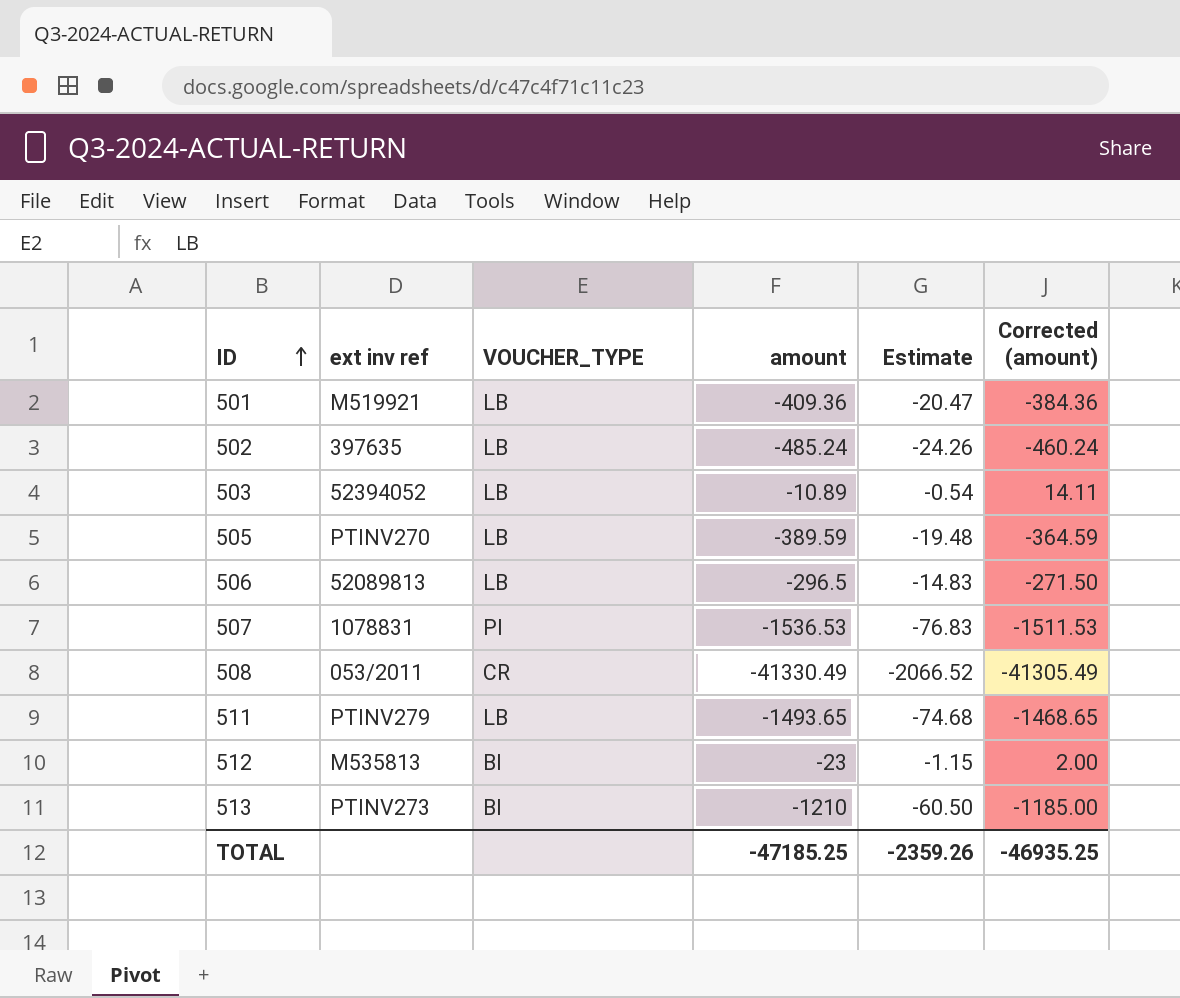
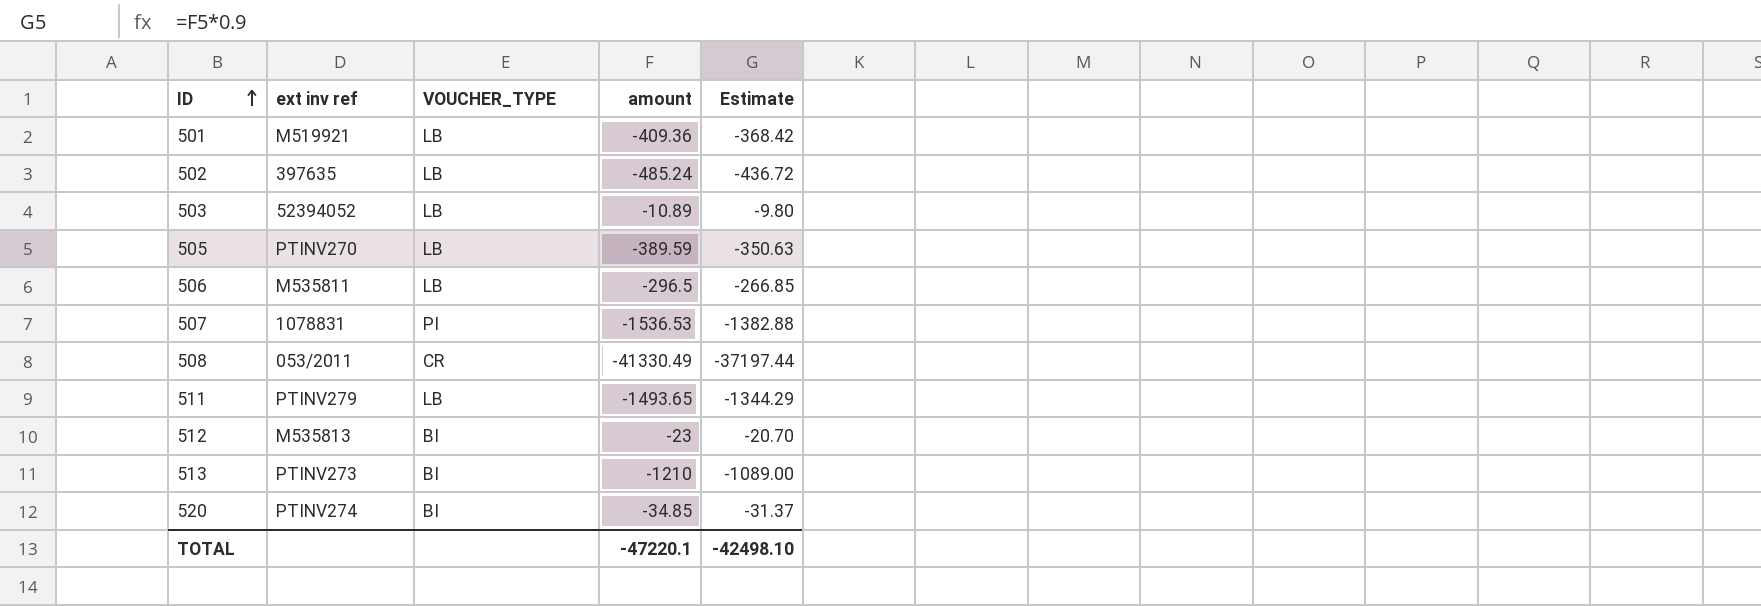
column Corrected (amount) | formula: [amount] + 25 -> none
column Estimate | formula: [amount] * 0.05 -> [amount] * 0.9
506 | ext inv ref: 52089813 -> M535811
row 520: none -> PTINV274 | BI | -34.85 | -31.37
TOTAL | amount: -47185.25 -> -47220.1
TOTAL | Estimate: -2359.26 -> -42498.10

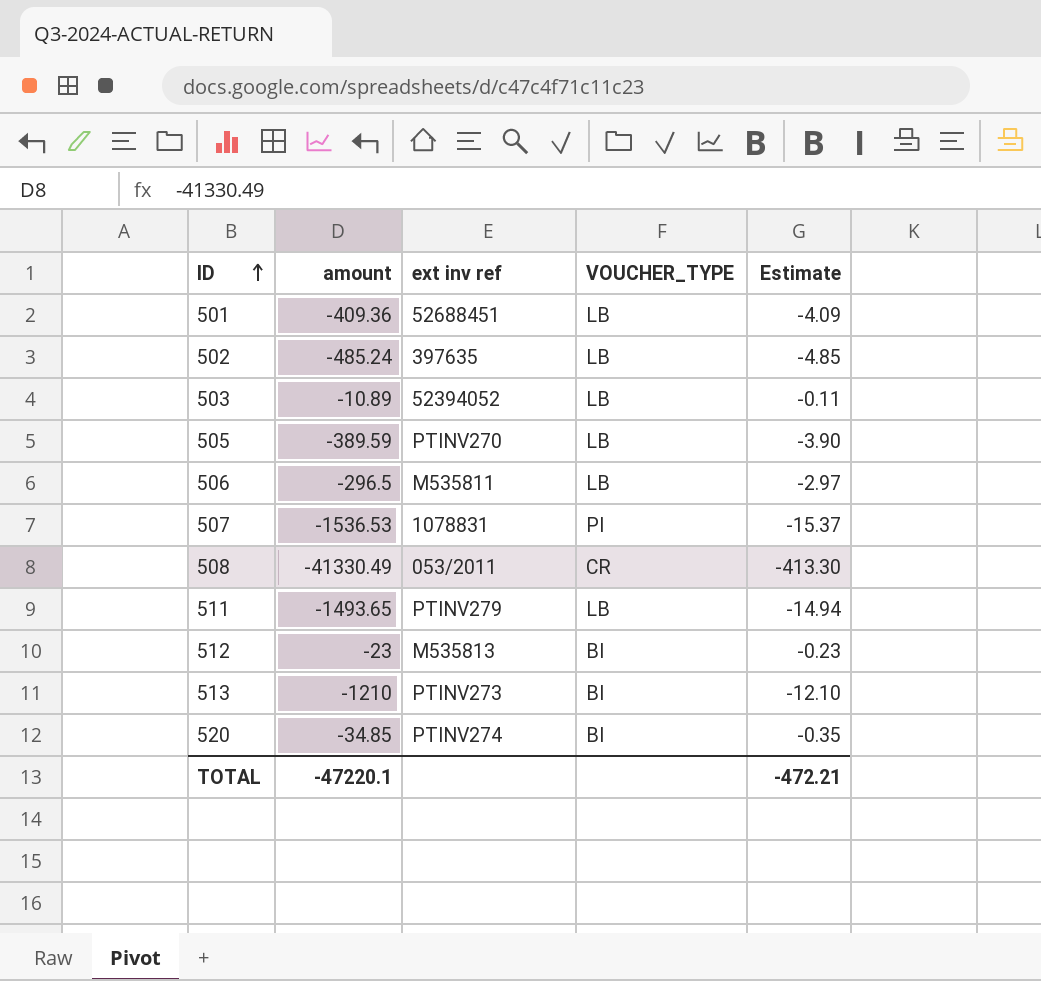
column amount | position: 4 -> 2
column Estimate | formula: [amount] * 0.9 -> [amount] * 0.01
501 | ext inv ref: M519921 -> 52688451
TOTAL | Estimate: -42498.10 -> -472.21

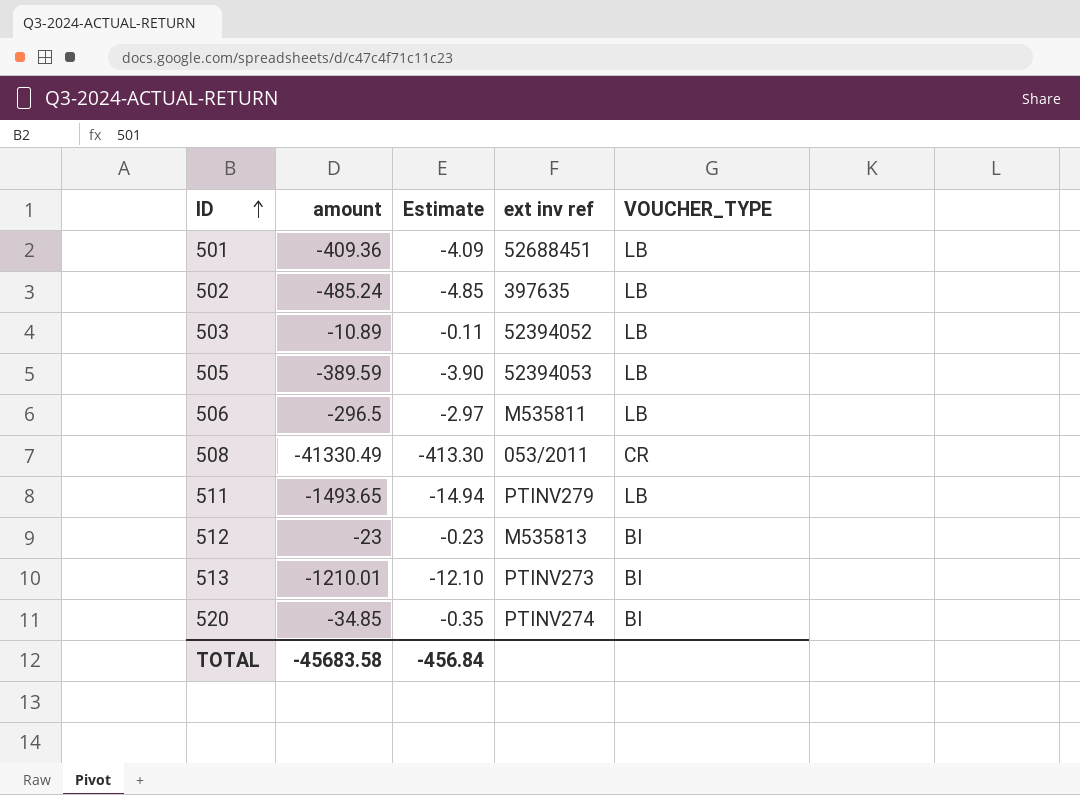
column Estimate | position: 5 -> 3
row 507: -1536.53 | 1078831 | PI | -15.37 -> none
505 | ext inv ref: PTINV270 -> 52394053
513 | amount: -1210 -> -1210.01
TOTAL | amount: -47220.1 -> -45683.58
TOTAL | Estimate: -472.21 -> -456.84

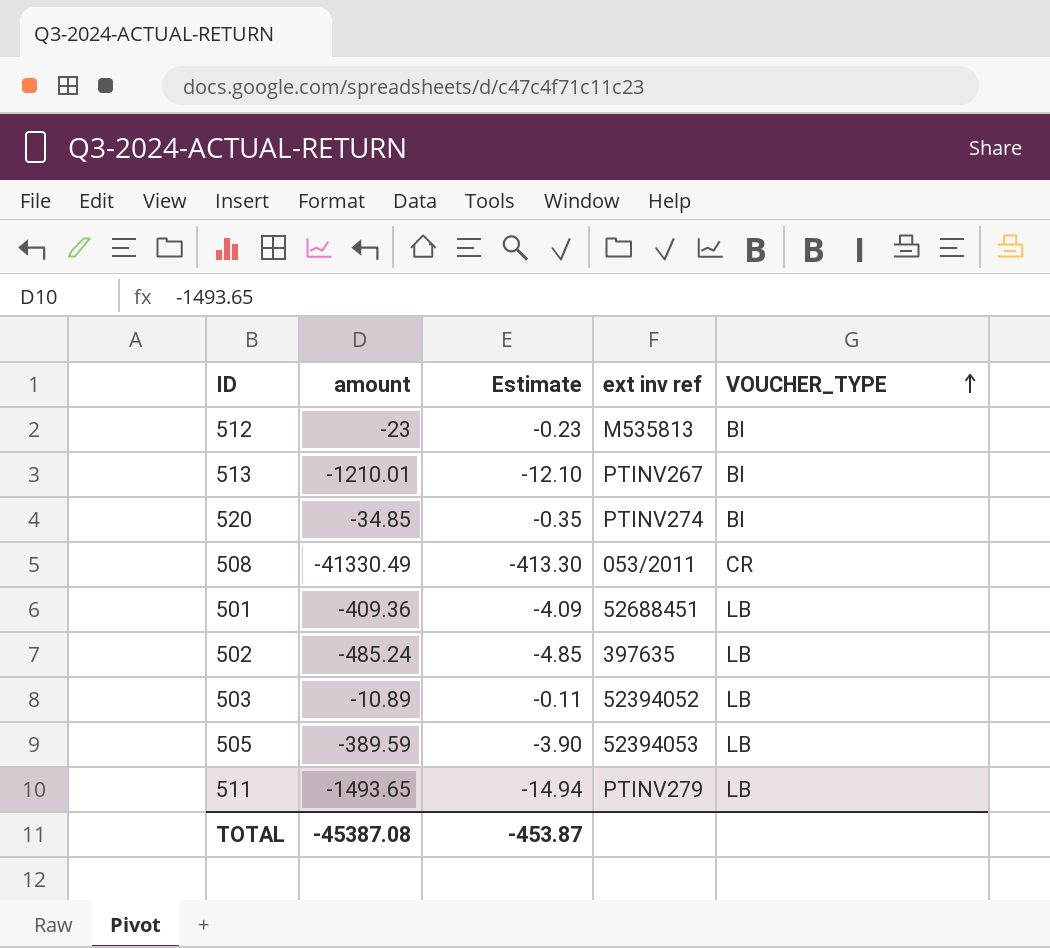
row order: ID ascending -> VOUCHER_TYPE ascending
row 506: -296.5 | -2.97 | M535811 | LB -> none
513 | ext inv ref: PTINV273 -> PTINV267
TOTAL | amount: -45683.58 -> -45387.08
TOTAL | Estimate: -456.84 -> -453.87

